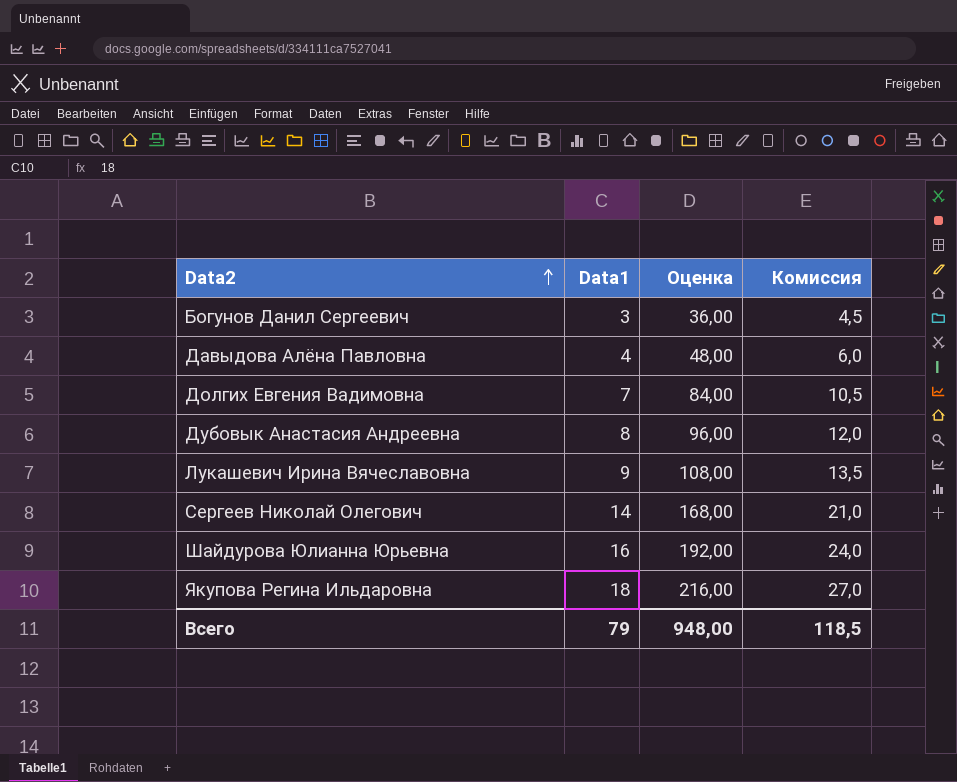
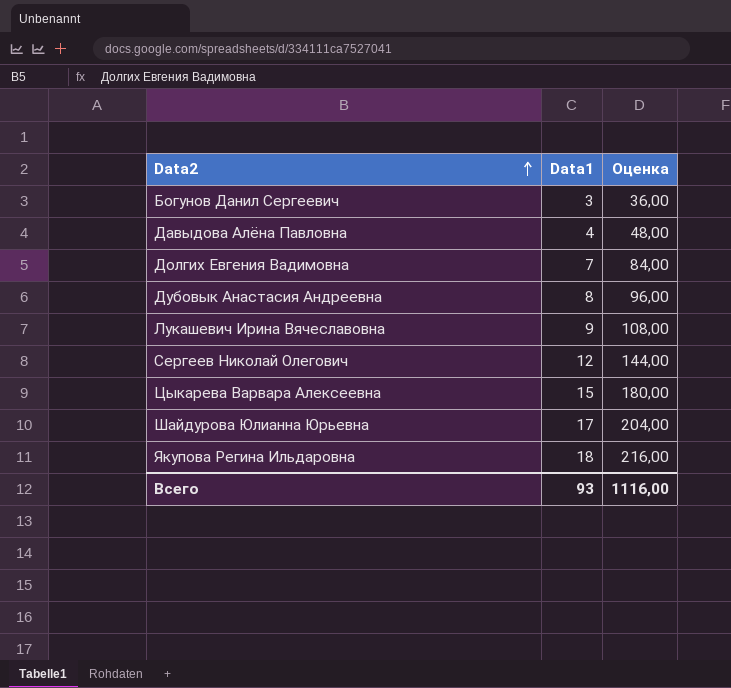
column Комиссия | formula: [Data1] * 1,5 -> none
Сергеев Николай Олегович | Data1: 14 -> 12
Сергеев Николай Олегович | Оценка: 168,00 -> 144,00
row Цыкарева Варвара Алексеевна: none -> 15 | 180,00
Шайдурова Юлианна Юрьевна | Data1: 16 -> 17
Шайдурова Юлианна Юрьевна | Оценка: 192,00 -> 204,00
Всего | Data1: 79 -> 93
Всего | Оценка: 948,00 -> 1116,00

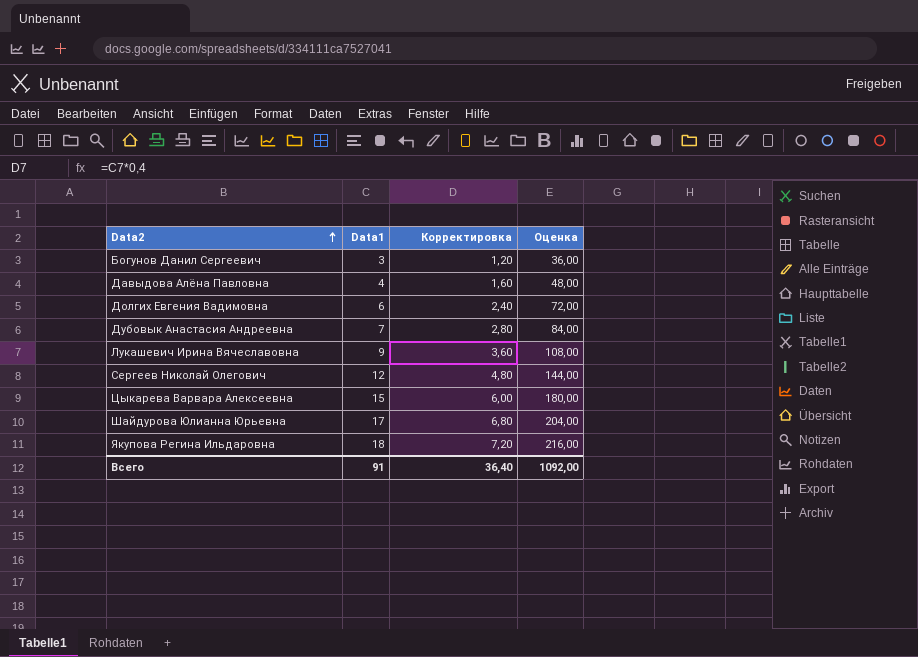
column Корректировка | formula: none -> [Data1] * 0,4
Долгих Евгения Вадимовна | Data1: 7 -> 6
Долгих Евгения Вадимовна | Оценка: 84,00 -> 72,00
Дубовык Анастасия Андреевна | Data1: 8 -> 7
Дубовык Анастасия Андреевна | Оценка: 96,00 -> 84,00
Всего | Data1: 93 -> 91
Всего | Оценка: 1116,00 -> 1092,00

